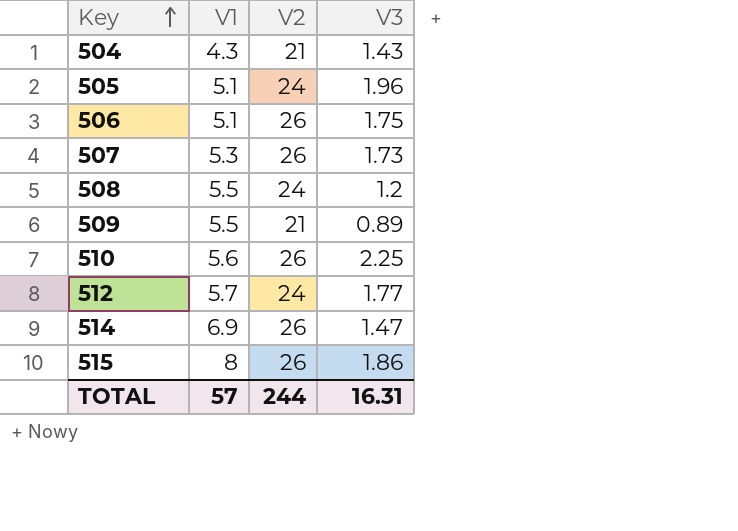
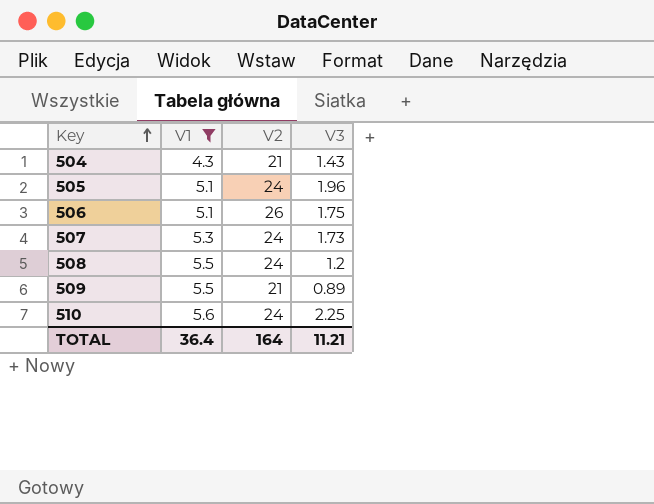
filter: none -> V1 <= 5.6
507 | V2: 26 -> 24
510 | V2: 26 -> 24
TOTAL | V1: 57 -> 36.4
TOTAL | V2: 244 -> 164
TOTAL | V3: 16.31 -> 11.21

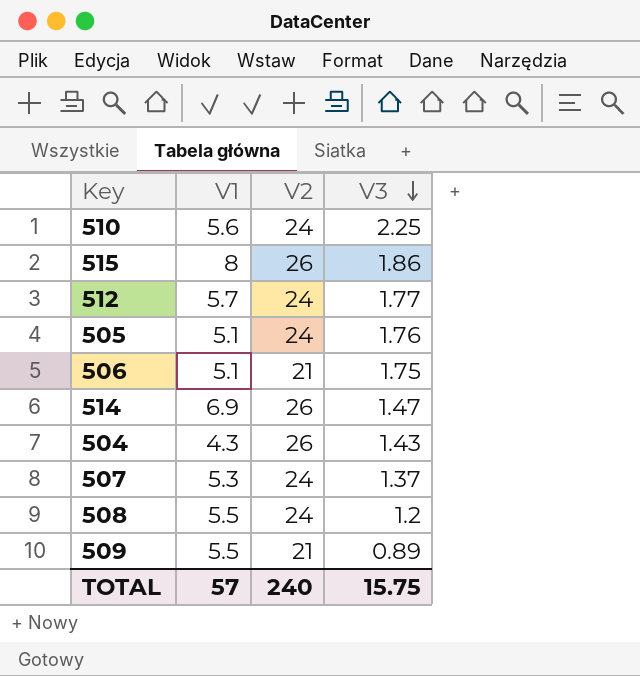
filter: V1 <= 5.6 -> none
row order: Key ascending -> V3 descending
505 | V3: 1.96 -> 1.76
506 | V2: 26 -> 21
504 | V2: 21 -> 26
507 | V3: 1.73 -> 1.37
TOTAL | V1: 36.4 -> 57
TOTAL | V2: 164 -> 240
TOTAL | V3: 11.21 -> 15.75

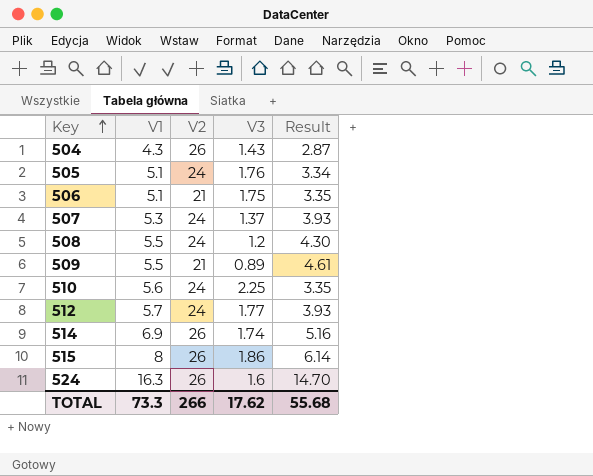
row order: V3 descending -> Key ascending
column Result | formula: none -> [V1] - [V3]
514 | V3: 1.47 -> 1.74
row 524: none -> 16.3 | 26 | 1.6 | 14.70
TOTAL | V1: 57 -> 73.3
TOTAL | V2: 240 -> 266
TOTAL | V3: 15.75 -> 17.62

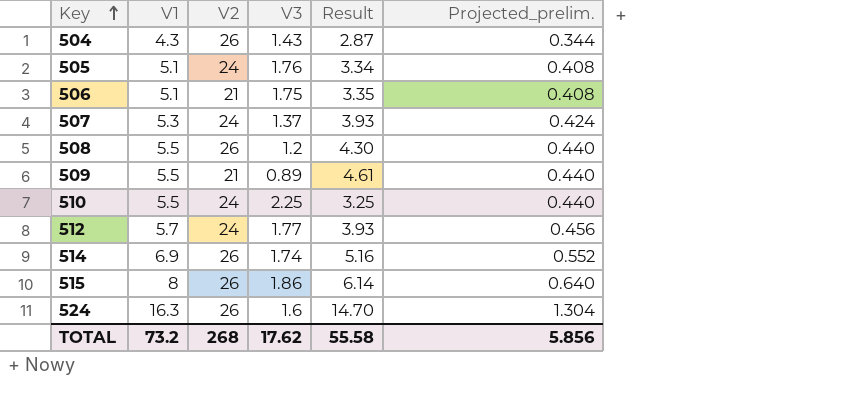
column Projected_prelim. | formula: none -> [V1] * 0.08
508 | V2: 24 -> 26
510 | V1: 5.6 -> 5.5
510 | Result: 3.35 -> 3.25
TOTAL | V1: 73.3 -> 73.2
TOTAL | V2: 266 -> 268
TOTAL | Result: 55.68 -> 55.58

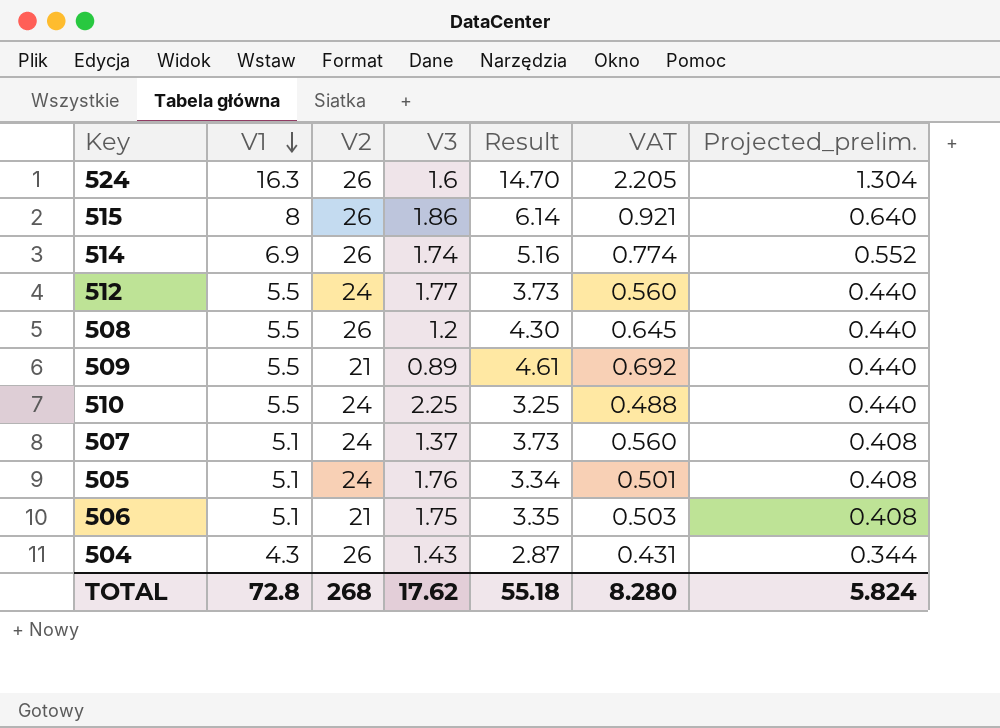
row order: Key ascending -> V1 descending
column VAT | formula: none -> [Result] * 0.15
512 | V1: 5.7 -> 5.5
512 | Result: 3.93 -> 3.73
512 | Projected_prelim.: 0.456 -> 0.440
507 | V1: 5.3 -> 5.1
507 | Result: 3.93 -> 3.73
507 | Projected_prelim.: 0.424 -> 0.408
TOTAL | V1: 73.2 -> 72.8
TOTAL | Result: 55.58 -> 55.18
TOTAL | Projected_prelim.: 5.856 -> 5.824

